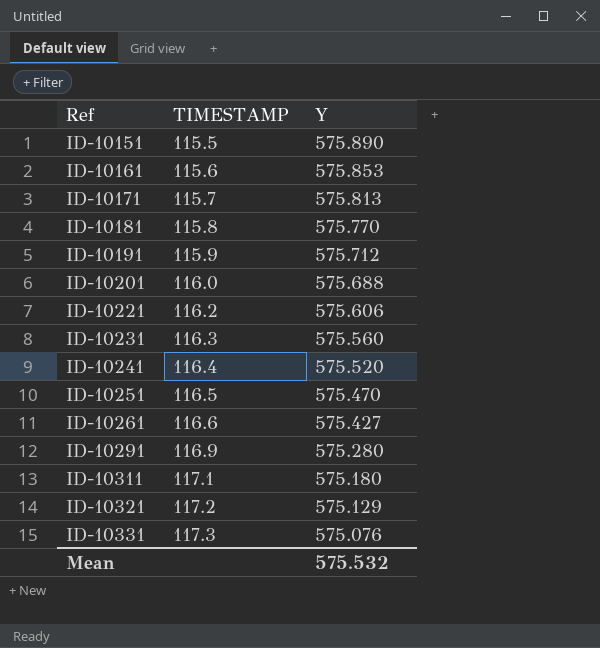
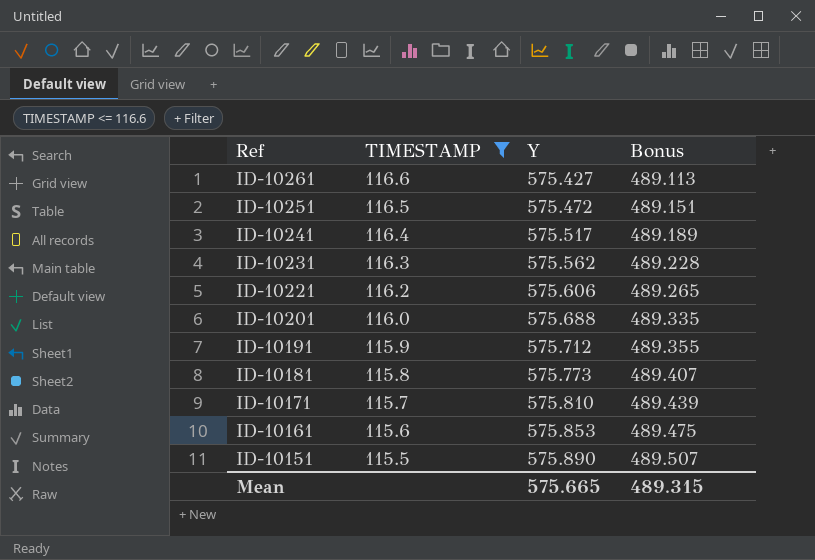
filter: none -> TIMESTAMP <= 116.6
row order: Ref ascending -> Ref descending
column Bonus | formula: none -> [Y] * 0.85
ID-10251 | Y: 575.470 -> 575.472
ID-10241 | Y: 575.520 -> 575.517
ID-10231 | Y: 575.560 -> 575.562
ID-10181 | Y: 575.770 -> 575.773
ID-10171 | Y: 575.813 -> 575.810
Mean | Y: 575.532 -> 575.665

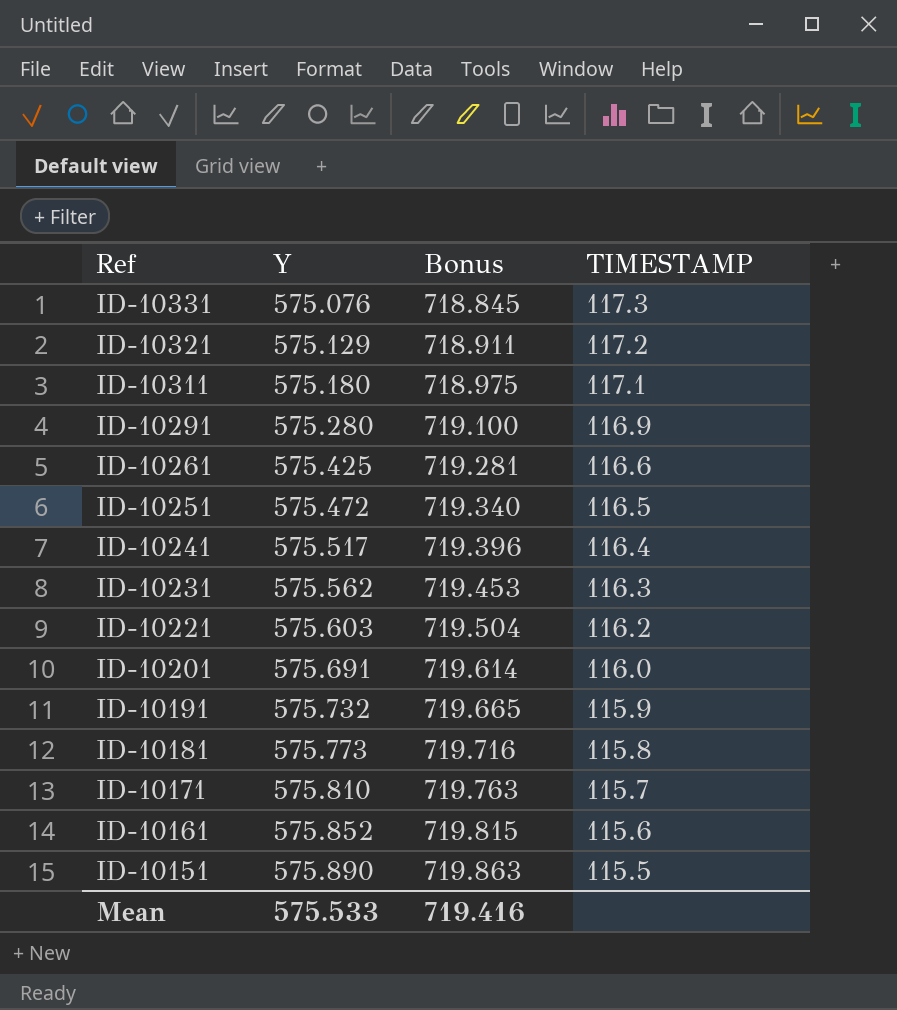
filter: TIMESTAMP <= 116.6 -> none
column Bonus | formula: [Y] * 0.85 -> [Y] * 1.25
column TIMESTAMP | position: 2 -> 4
ID-10261 | Y: 575.427 -> 575.425
ID-10221 | Y: 575.606 -> 575.603
ID-10201 | Y: 575.688 -> 575.691
ID-10191 | Y: 575.712 -> 575.732
ID-10161 | Y: 575.853 -> 575.852
Mean | Y: 575.665 -> 575.533
Mean | Bonus: 489.315 -> 719.416

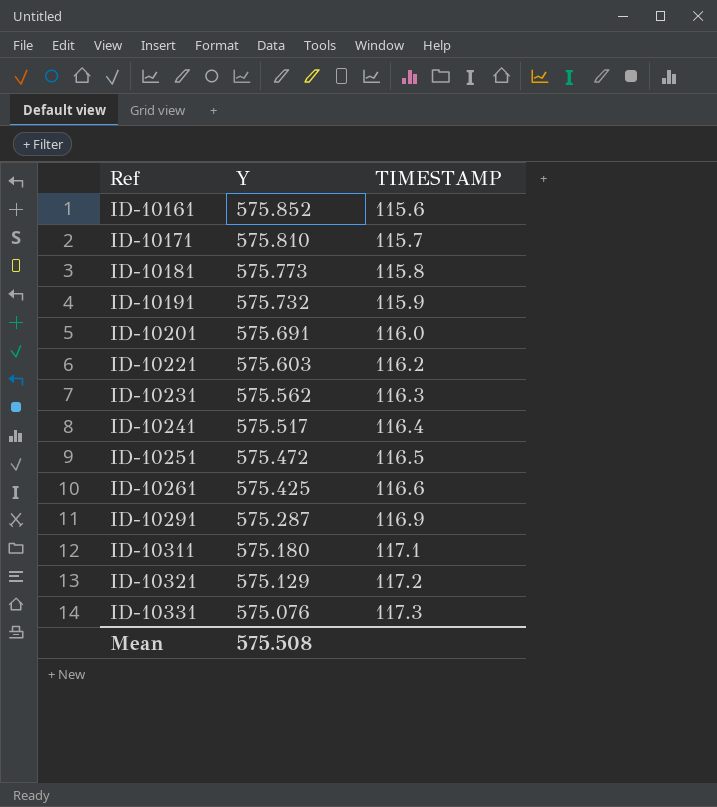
row order: Ref descending -> Ref ascending
column Bonus | formula: [Y] * 1.25 -> none
row ID-10151: 575.890 | 719.863 | 115.5 -> none
ID-10291 | Y: 575.280 -> 575.287
Mean | Y: 575.533 -> 575.508

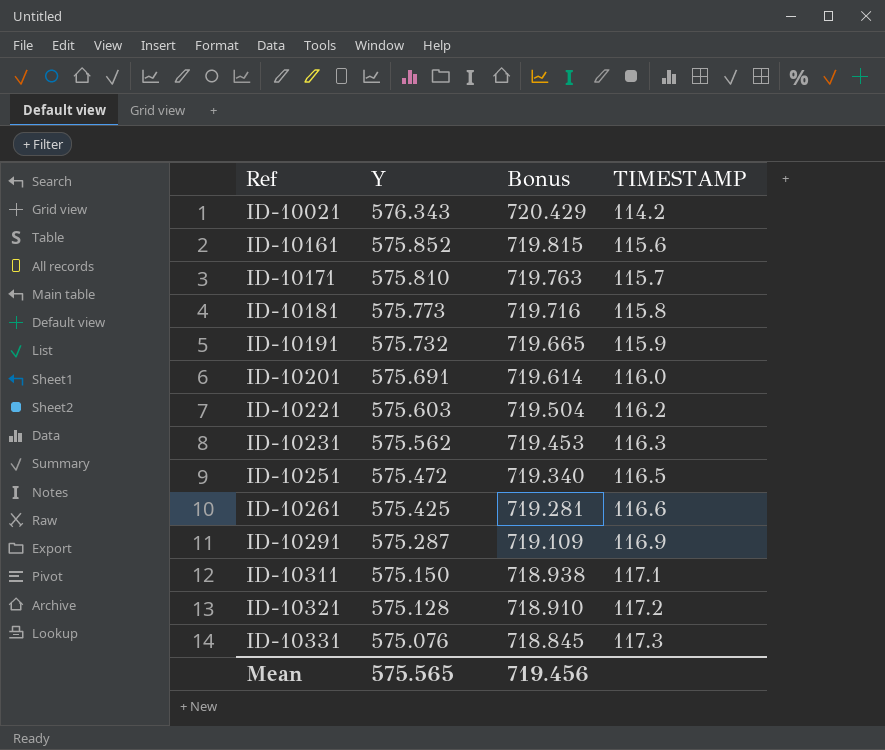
column Bonus | formula: none -> [Y] * 1.25
row ID-10241: 575.517 | 116.4 -> none
row ID-10021: none -> 576.343 | 720.429 | 114.2
ID-10311 | Y: 575.180 -> 575.150
ID-10321 | Y: 575.129 -> 575.128
Mean | Y: 575.508 -> 575.565

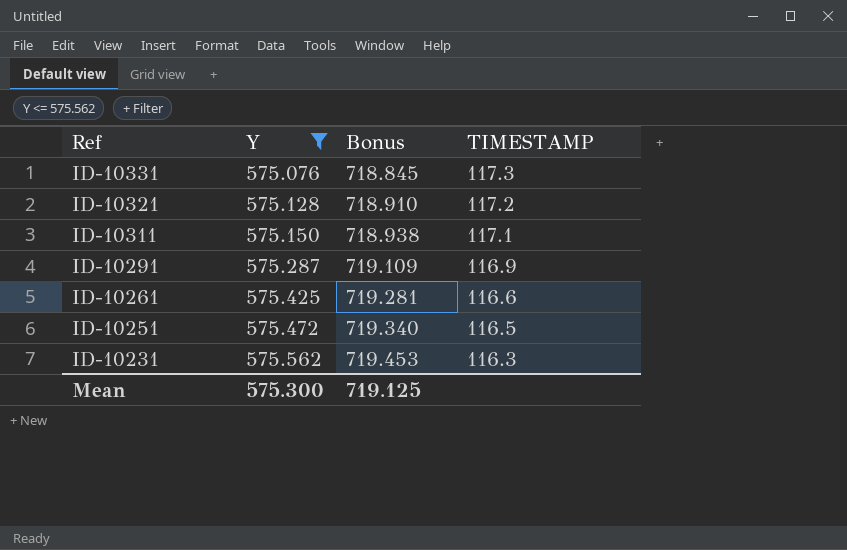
filter: none -> Y <= 575.562
row order: Ref ascending -> Ref descending
Mean | Y: 575.565 -> 575.300
Mean | Bonus: 719.456 -> 719.125

